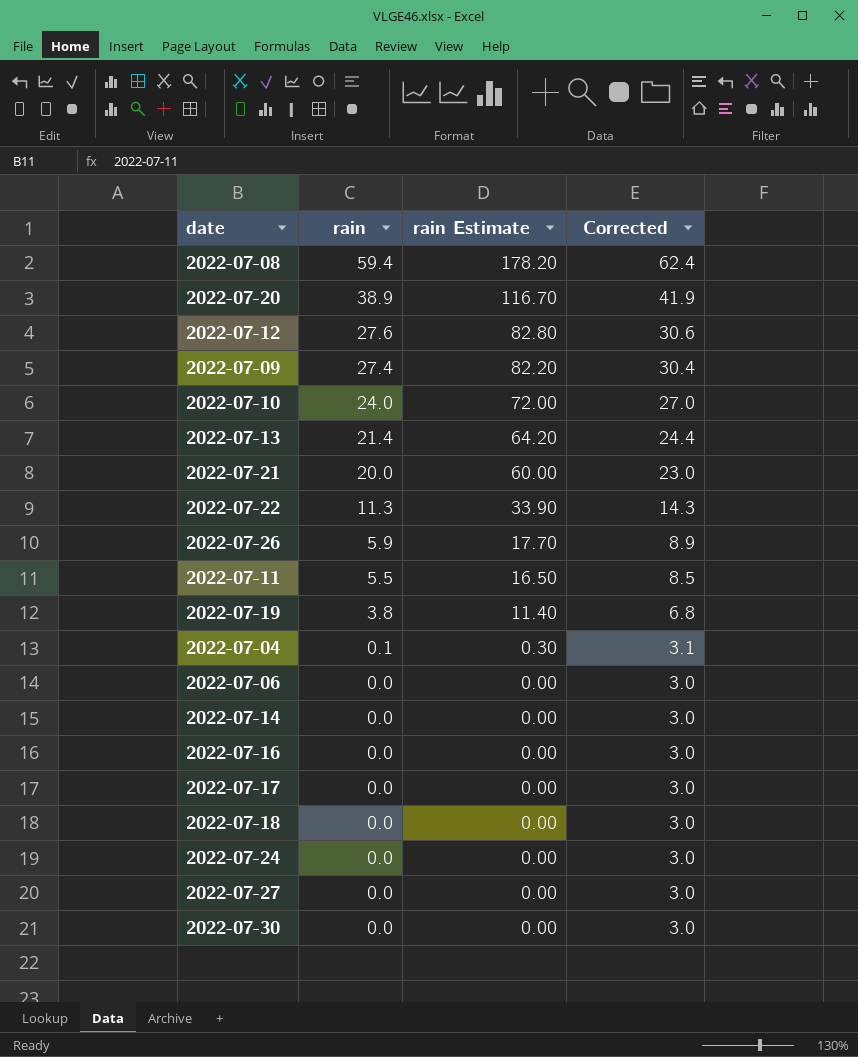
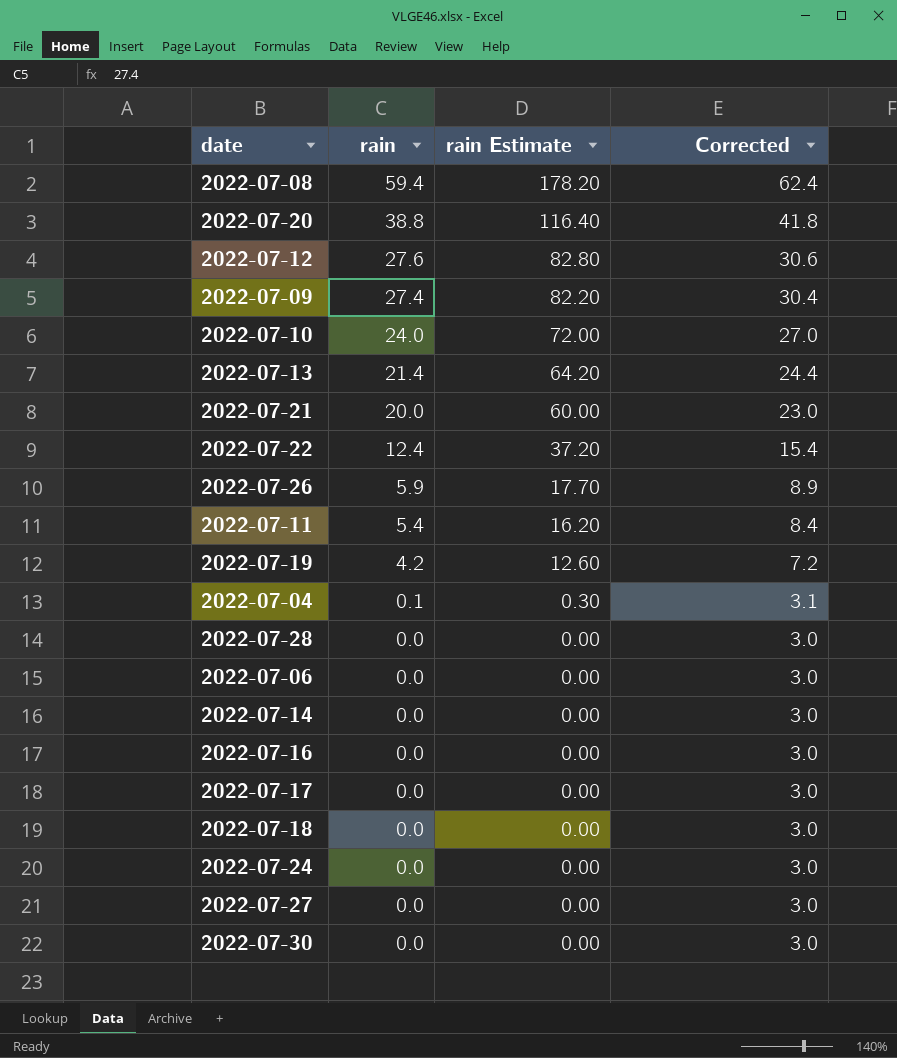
2022-07-20 | rain: 38.9 -> 38.8
2022-07-20 | rain Estimate: 116.70 -> 116.40
2022-07-20 | Corrected: 41.9 -> 41.8
2022-07-22 | rain: 11.3 -> 12.4
2022-07-22 | rain Estimate: 33.90 -> 37.20
2022-07-22 | Corrected: 14.3 -> 15.4
2022-07-11 | rain: 5.5 -> 5.4
2022-07-11 | rain Estimate: 16.50 -> 16.20
2022-07-11 | Corrected: 8.5 -> 8.4
2022-07-19 | rain: 3.8 -> 4.2
2022-07-19 | rain Estimate: 11.40 -> 12.60
2022-07-19 | Corrected: 6.8 -> 7.2
row 2022-07-28: none -> 0.0 | 0.00 | 3.0

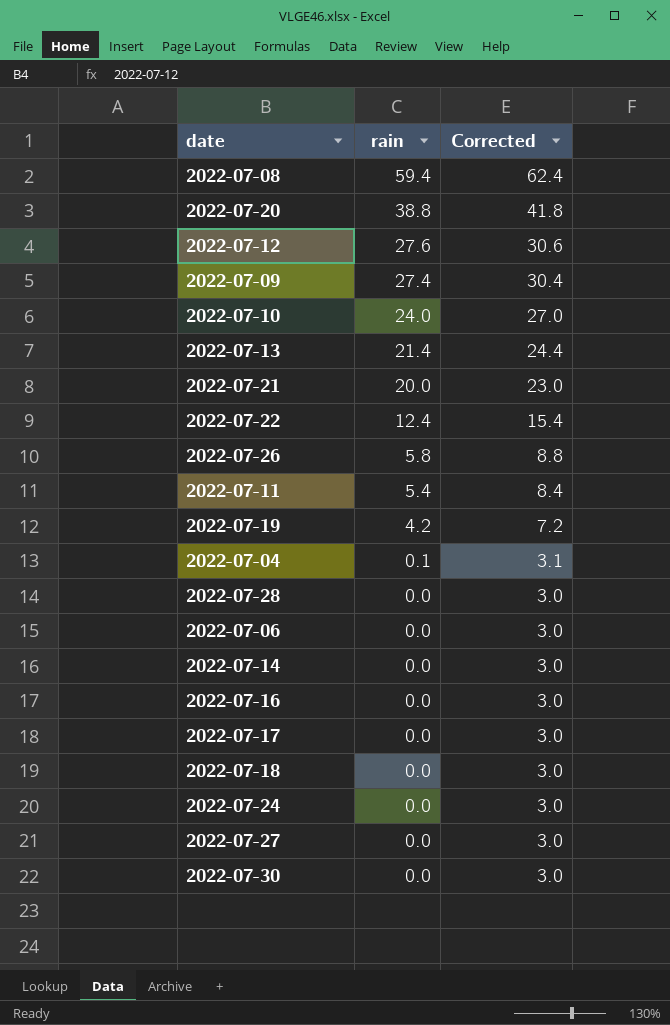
column rain Estimate | formula: [rain] * 3 -> none
2022-07-26 | rain: 5.9 -> 5.8
2022-07-26 | Corrected: 8.9 -> 8.8

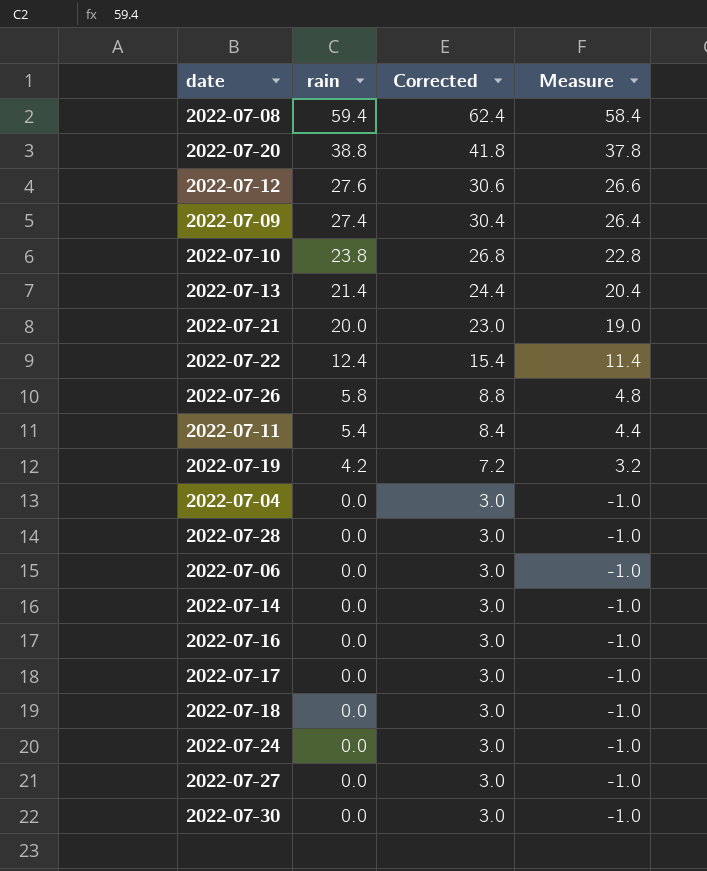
column Measure | formula: none -> [rain] - 1
2022-07-10 | rain: 24.0 -> 23.8
2022-07-10 | Corrected: 27.0 -> 26.8
2022-07-04 | rain: 0.1 -> 0.0
2022-07-04 | Corrected: 3.1 -> 3.0

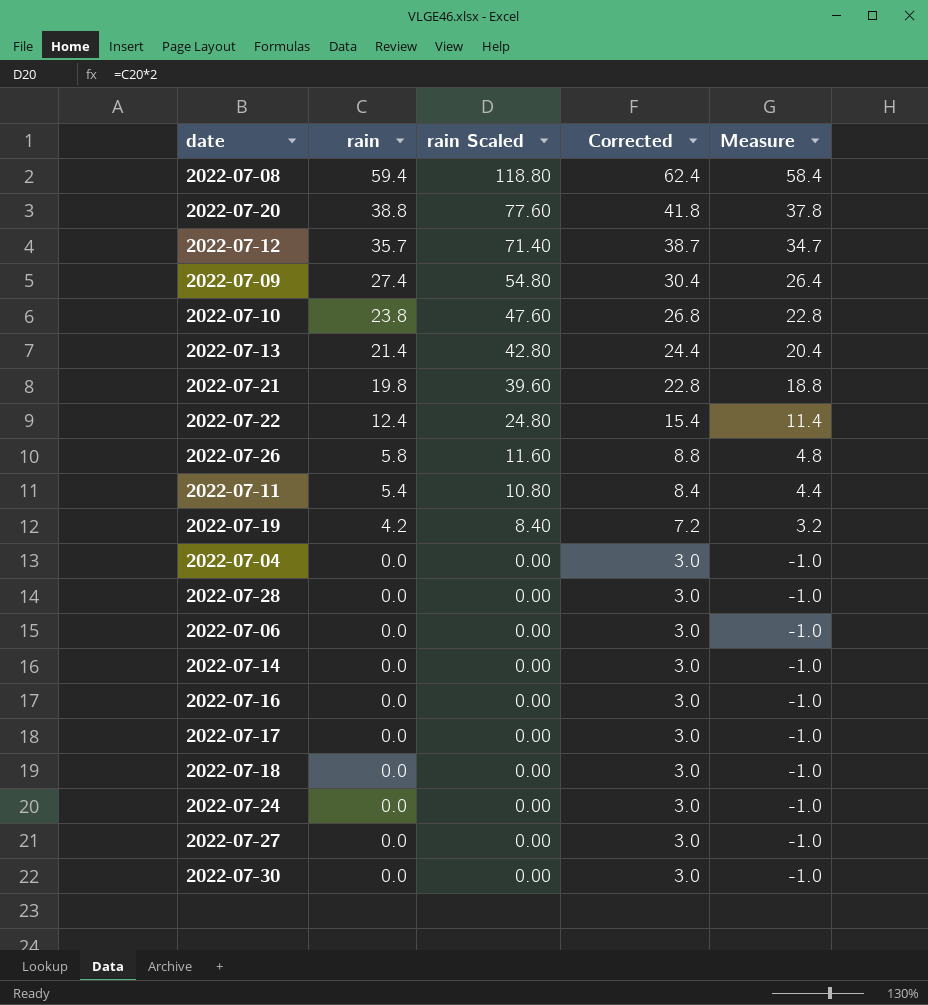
column rain Scaled | formula: none -> [rain] * 2
2022-07-12 | rain: 27.6 -> 35.7
2022-07-12 | Corrected: 30.6 -> 38.7
2022-07-12 | Measure: 26.6 -> 34.7
2022-07-21 | rain: 20.0 -> 19.8
2022-07-21 | Corrected: 23.0 -> 22.8
2022-07-21 | Measure: 19.0 -> 18.8

